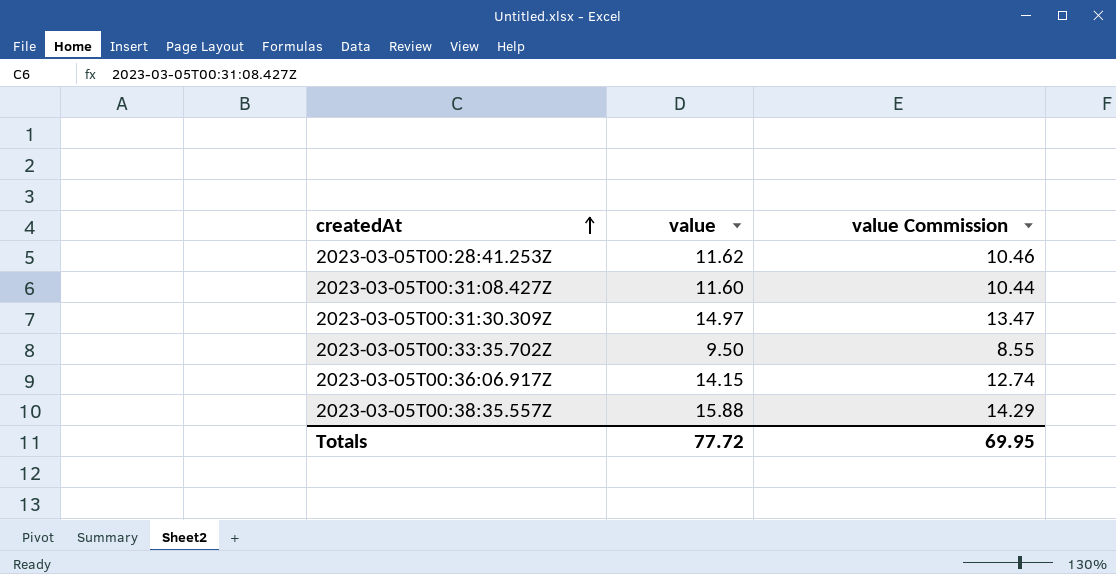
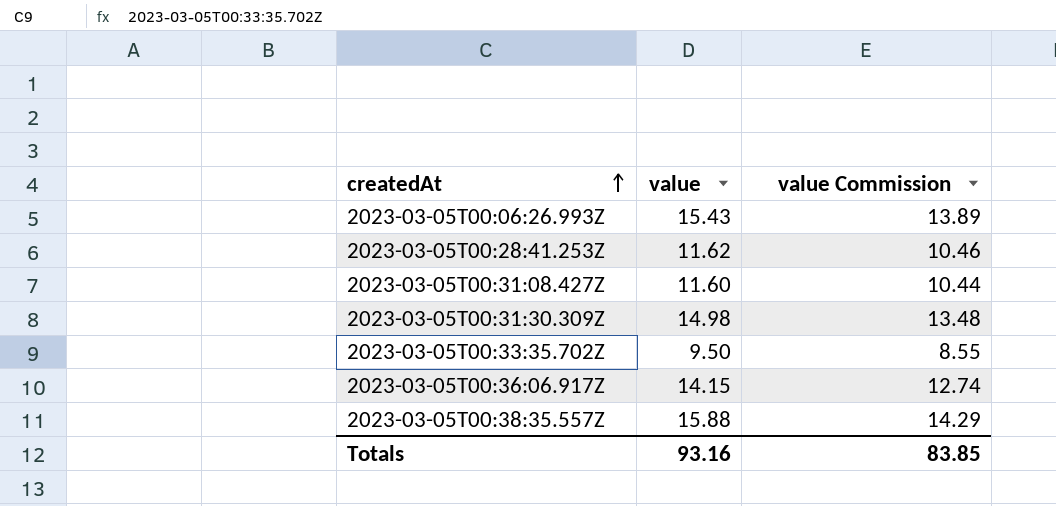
row 2023-03-05T00:06:26.993Z: none -> 15.43 | 13.89
2023-03-05T00:31:30.309Z | value: 14.97 -> 14.98
2023-03-05T00:31:30.309Z | value Commission: 13.47 -> 13.48
Totals | value: 77.72 -> 93.16
Totals | value Commission: 69.95 -> 83.85

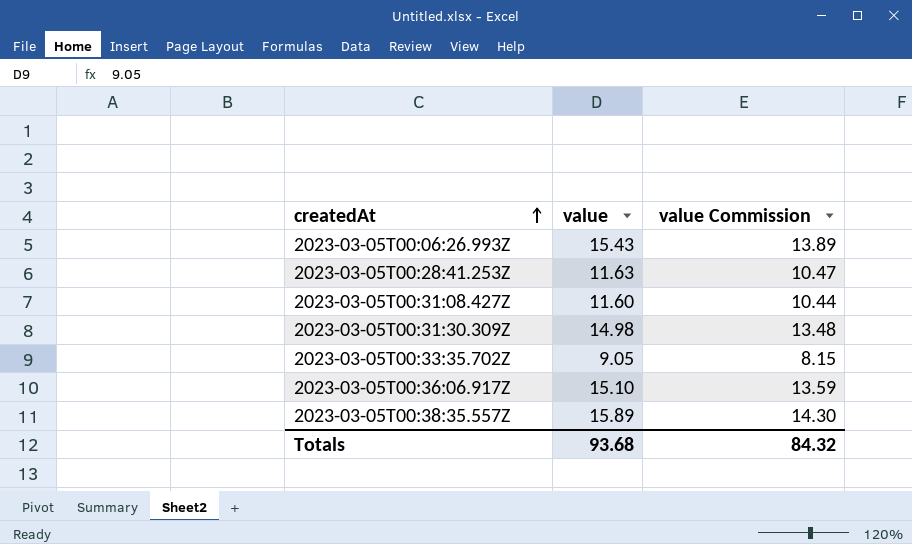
2023-03-05T00:28:41.253Z | value: 11.62 -> 11.63
2023-03-05T00:28:41.253Z | value Commission: 10.46 -> 10.47
2023-03-05T00:33:35.702Z | value: 9.50 -> 9.05
2023-03-05T00:33:35.702Z | value Commission: 8.55 -> 8.15
2023-03-05T00:36:06.917Z | value: 14.15 -> 15.10
2023-03-05T00:36:06.917Z | value Commission: 12.74 -> 13.59
2023-03-05T00:38:35.557Z | value: 15.88 -> 15.89
2023-03-05T00:38:35.557Z | value Commission: 14.29 -> 14.30
Totals | value: 93.16 -> 93.68
Totals | value Commission: 83.85 -> 84.32

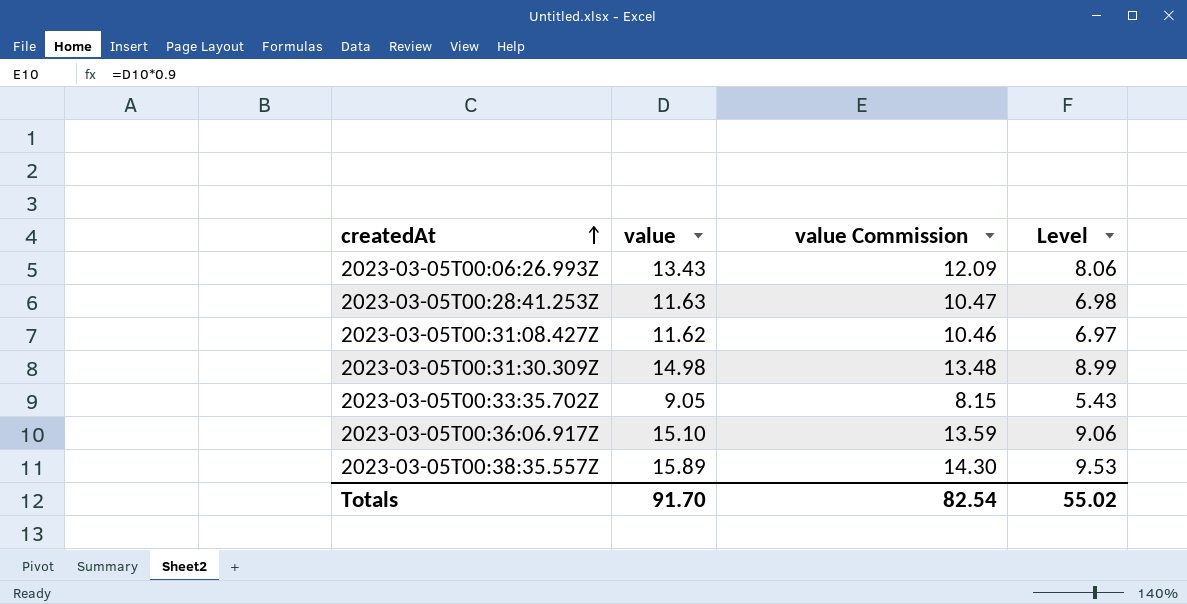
column Level | formula: none -> [value] * 0.6
2023-03-05T00:06:26.993Z | value: 15.43 -> 13.43
2023-03-05T00:06:26.993Z | value Commission: 13.89 -> 12.09
2023-03-05T00:31:08.427Z | value: 11.60 -> 11.62
2023-03-05T00:31:08.427Z | value Commission: 10.44 -> 10.46
Totals | value: 93.68 -> 91.70
Totals | value Commission: 84.32 -> 82.54

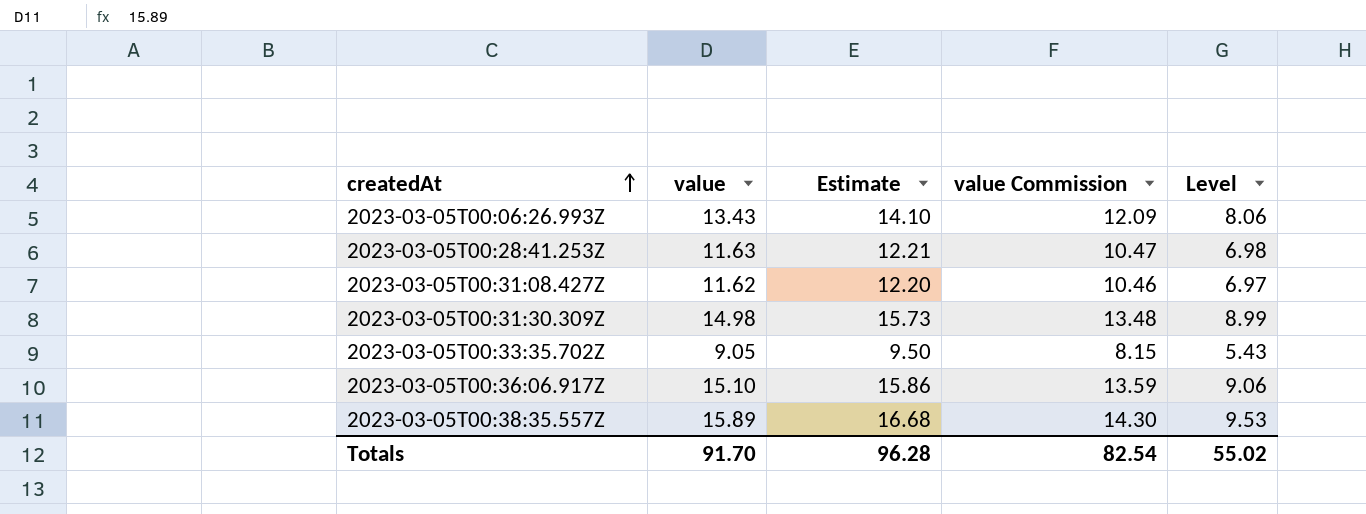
column Estimate | formula: none -> [value] * 1.05

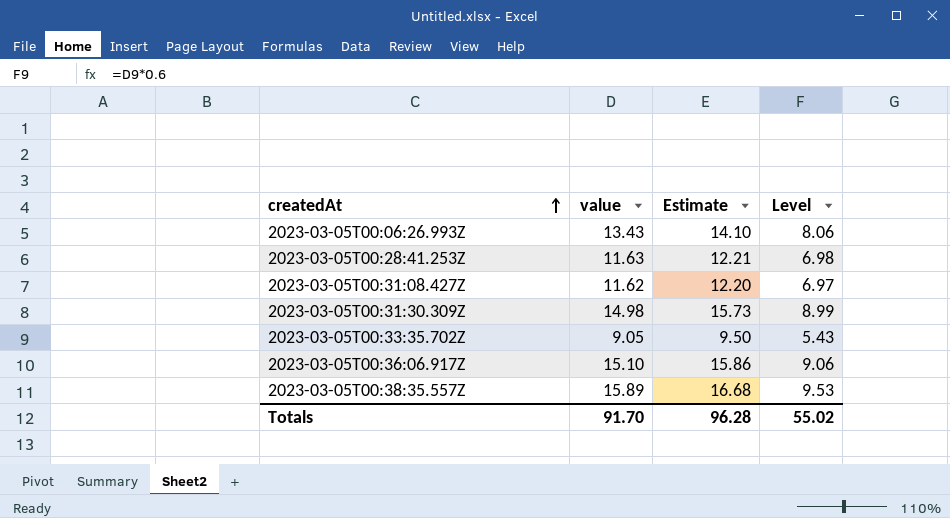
column value Commission | formula: [value] * 0.9 -> none

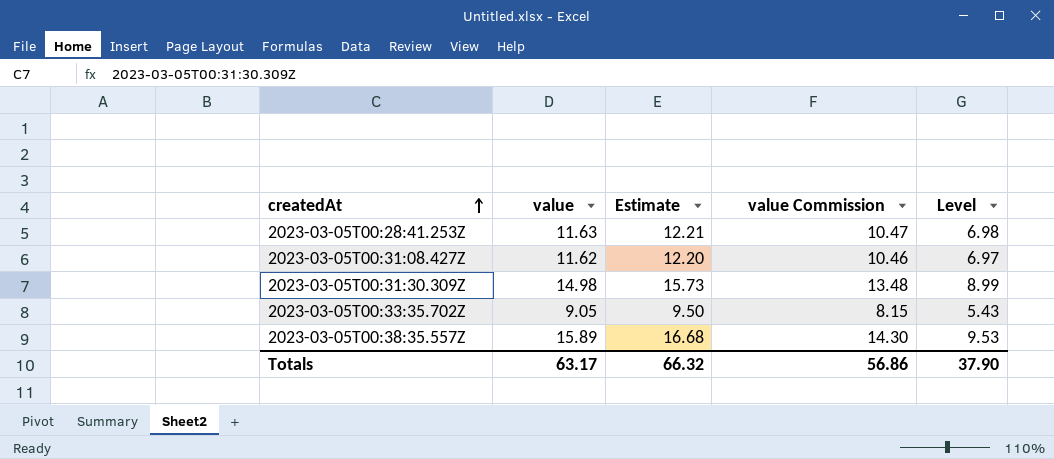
column value Commission | formula: none -> [value] * 0.9
row 2023-03-05T00:06:26.993Z: 13.43 | 14.10 | 8.06 -> none
row 2023-03-05T00:36:06.917Z: 15.10 | 15.86 | 9.06 -> none
Totals | value: 91.70 -> 63.17
Totals | Estimate: 96.28 -> 66.32
Totals | Level: 55.02 -> 37.90

